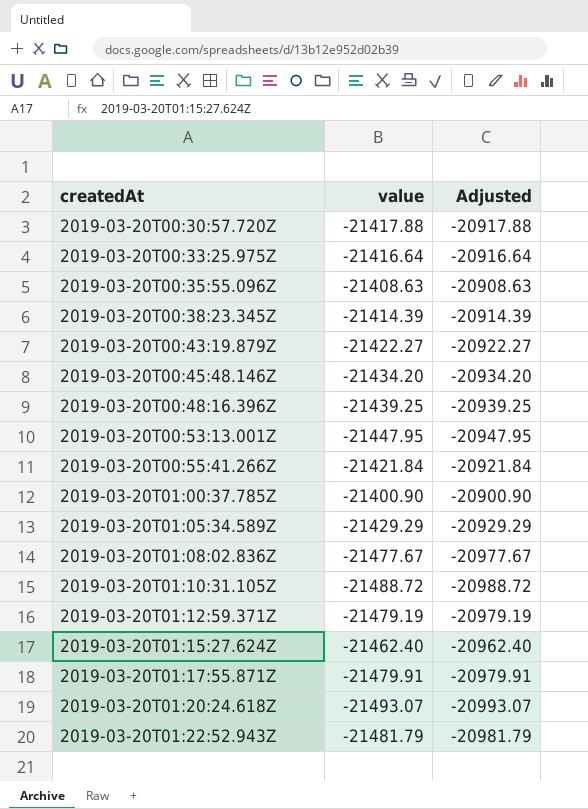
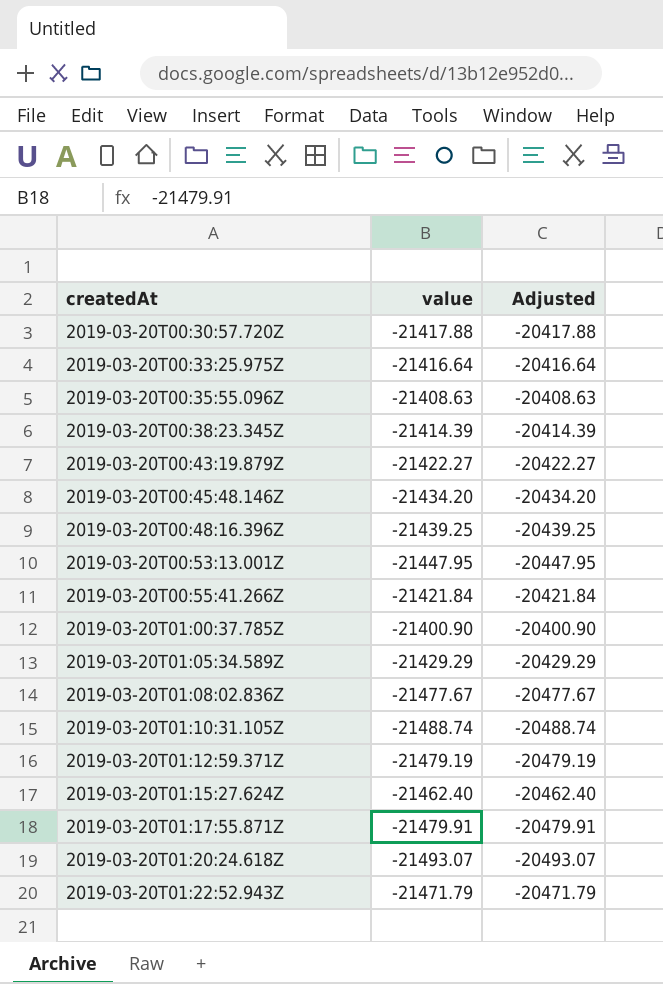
column Adjusted | formula: [value] + 500 -> [value] + 1000
2019-03-20T01:10:31.105Z | value: -21488.72 -> -21488.74
2019-03-20T01:22:52.943Z | value: -21481.79 -> -21471.79

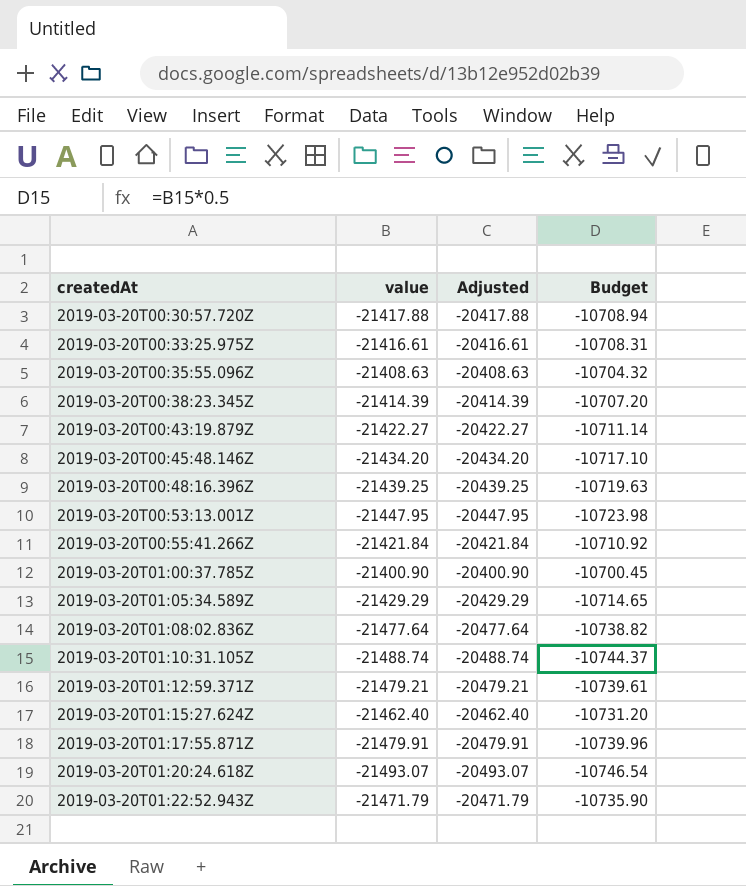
column Budget | formula: none -> [value] * 0.5
2019-03-20T00:33:25.975Z | value: -21416.64 -> -21416.61
2019-03-20T00:33:25.975Z | Adjusted: -20416.64 -> -20416.61
2019-03-20T01:08:02.836Z | value: -21477.67 -> -21477.64
2019-03-20T01:08:02.836Z | Adjusted: -20477.67 -> -20477.64
2019-03-20T01:12:59.371Z | value: -21479.19 -> -21479.21
2019-03-20T01:12:59.371Z | Adjusted: -20479.19 -> -20479.21

